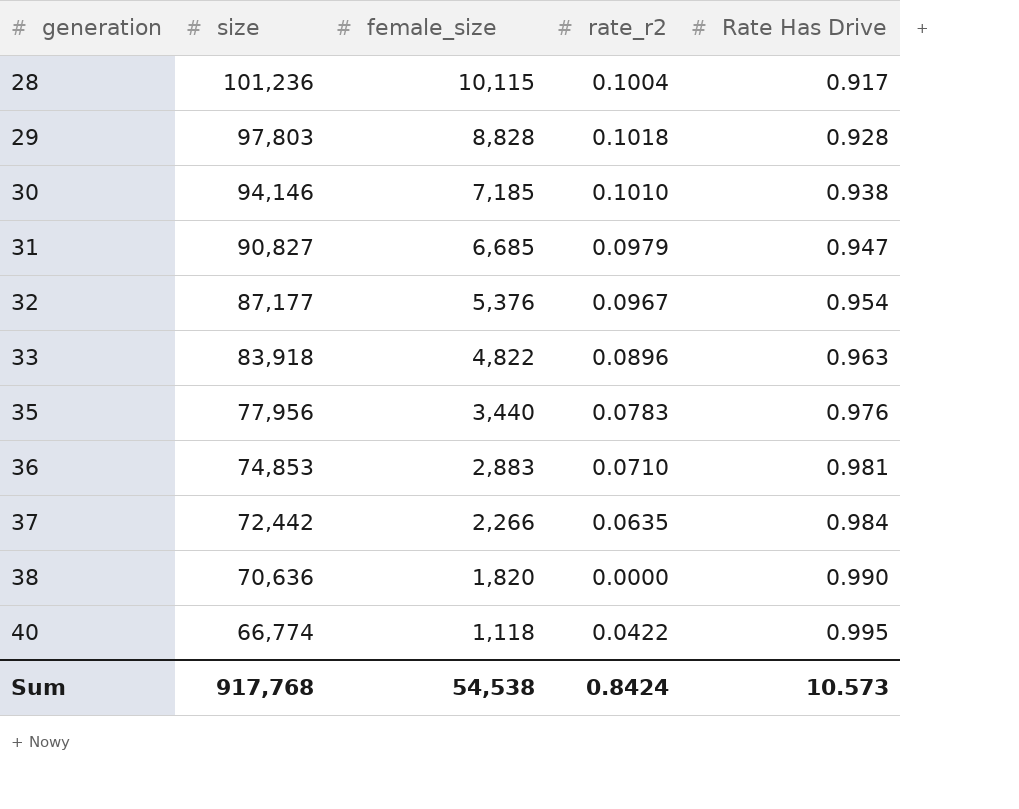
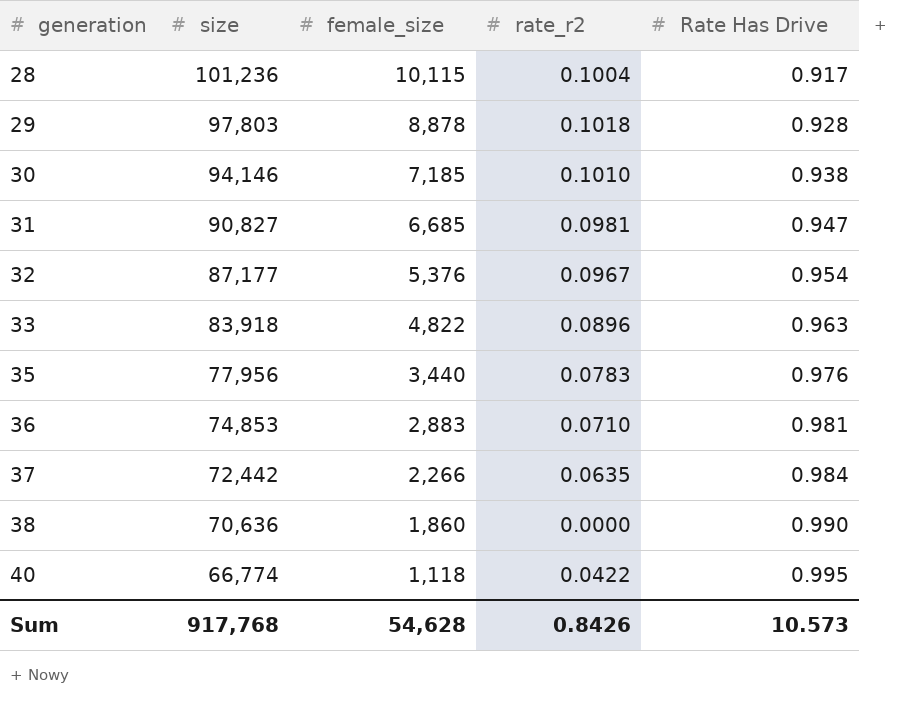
29 | female_size: 8,828 -> 8,878
31 | rate_r2: 0.0979 -> 0.0981
38 | female_size: 1,820 -> 1,860
Sum | female_size: 54,538 -> 54,628
Sum | rate_r2: 0.8424 -> 0.8426

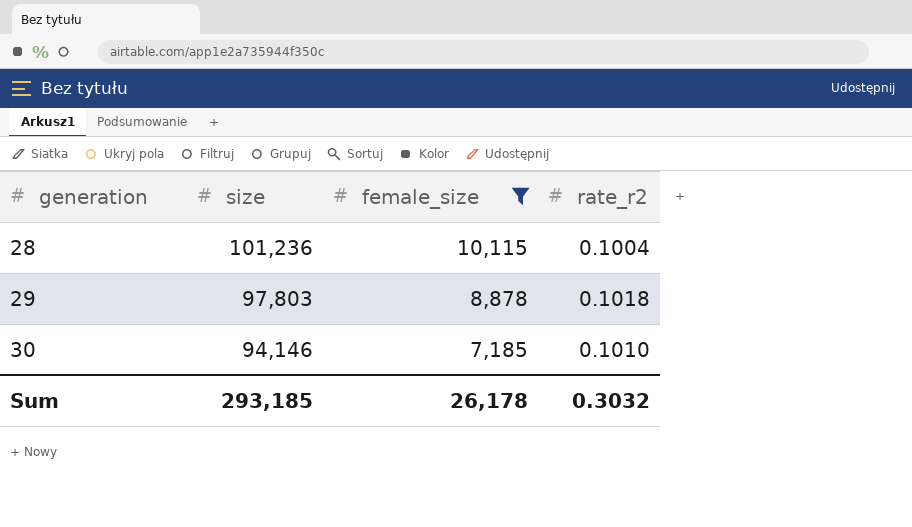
filter: none -> female_size >= 7,185
column Rate Has Drive | position: 5 -> none
Sum | size: 917,768 -> 293,185
Sum | female_size: 54,628 -> 26,178
Sum | rate_r2: 0.8426 -> 0.3032

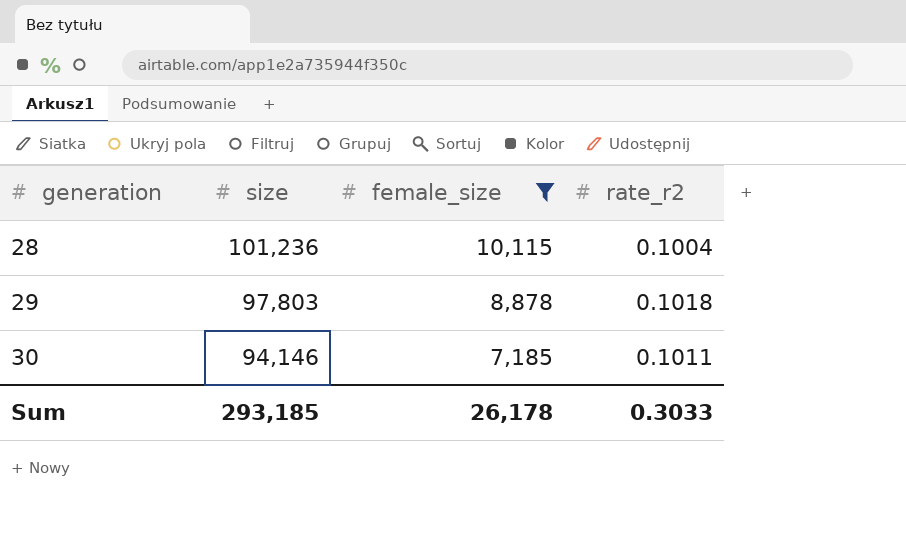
30 | rate_r2: 0.1010 -> 0.1011
Sum | rate_r2: 0.3032 -> 0.3033

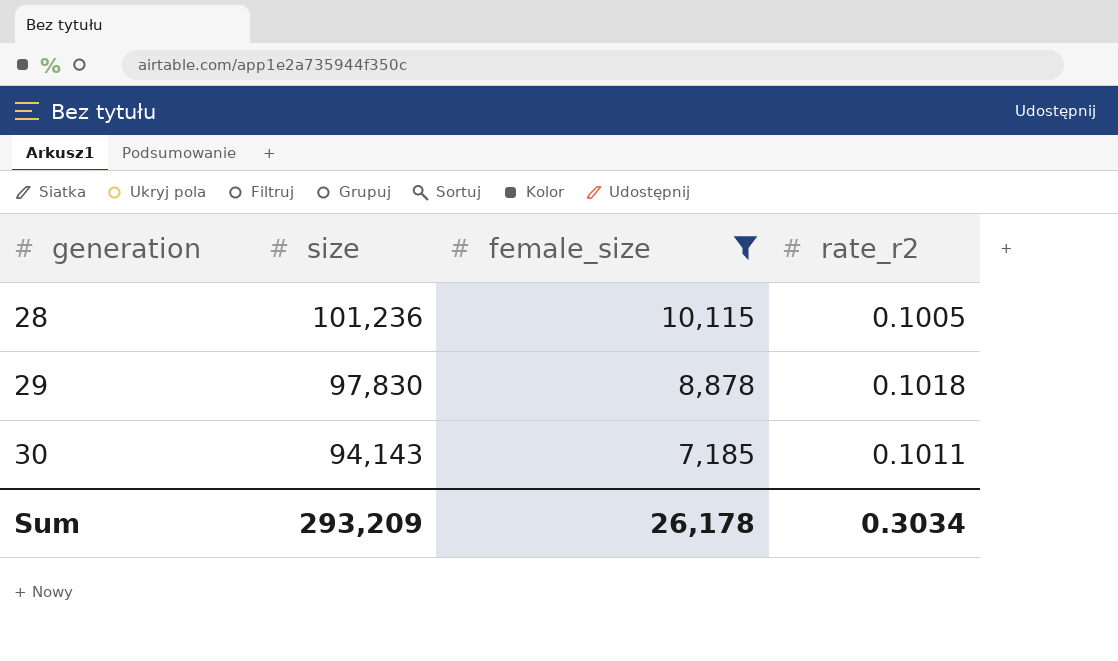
28 | rate_r2: 0.1004 -> 0.1005
29 | size: 97,803 -> 97,830
30 | size: 94,146 -> 94,143
Sum | size: 293,185 -> 293,209
Sum | rate_r2: 0.3033 -> 0.3034

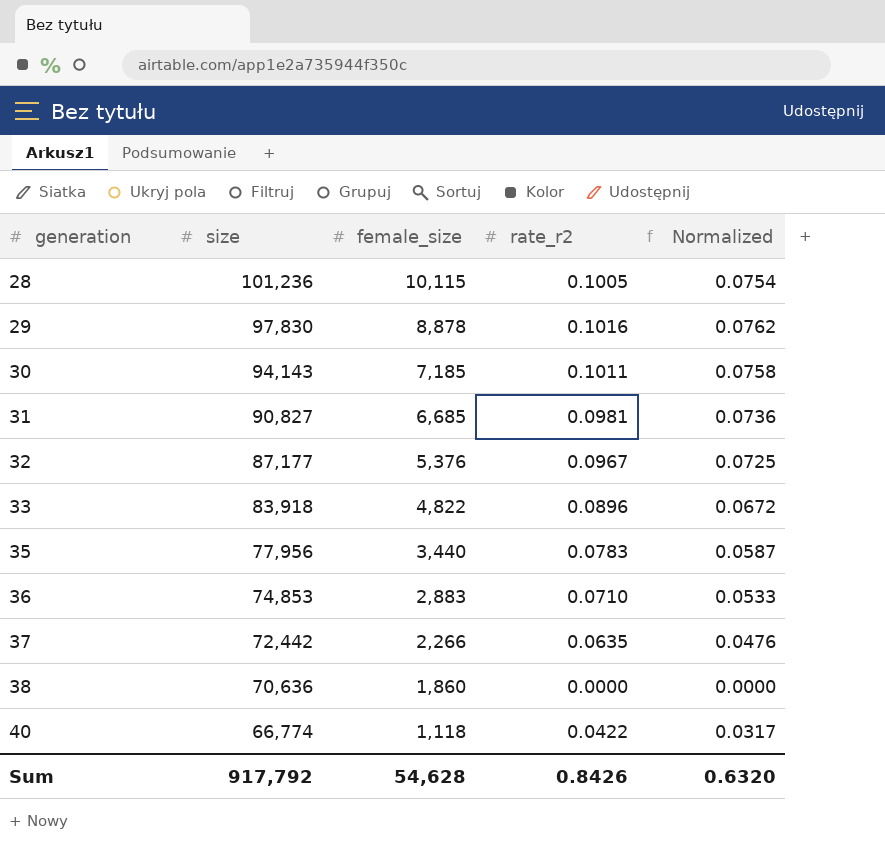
filter: female_size >= 7,185 -> none
column Normalized | formula: none -> [rate_r2] * 0.75
29 | rate_r2: 0.1018 -> 0.1016
Sum | size: 293,209 -> 917,792
Sum | female_size: 26,178 -> 54,628
Sum | rate_r2: 0.3034 -> 0.8426

